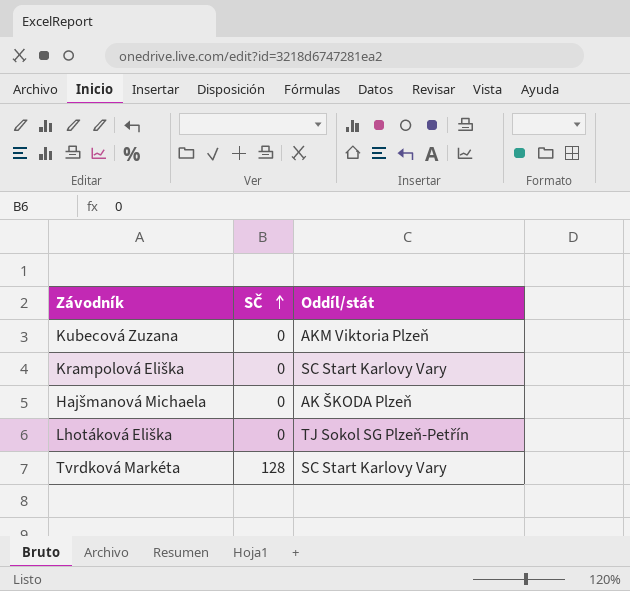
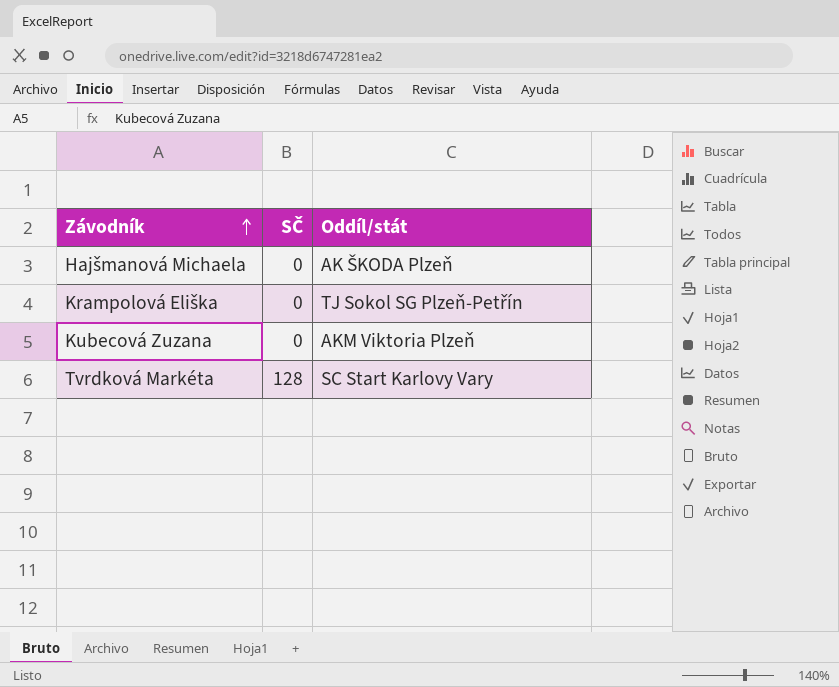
row order: SČ ascending -> Závodník ascending
row Lhotáková Eliška: 0 | TJ Sokol SG Plzeň-Petřín -> none
Krampolová Eliška | Oddíl/stát: SC Start Karlovy Vary -> TJ Sokol SG Plzeň-Petřín

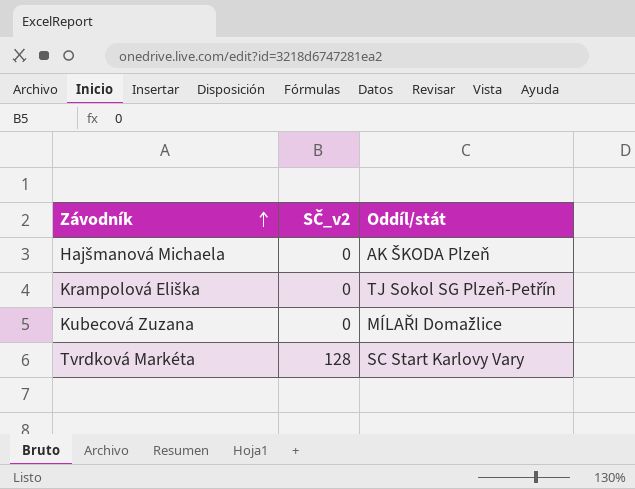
column name: SČ -> SČ_v2
Kubecová Zuzana | Oddíl/stát: AKM Viktoria Plzeň -> MÍLAŘI Domažlice

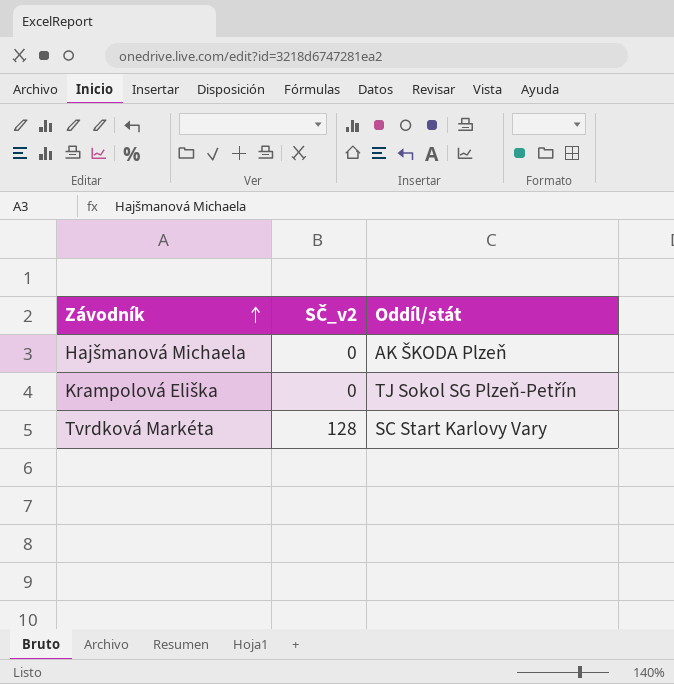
row Kubecová Zuzana: 0 | MÍLAŘI Domažlice -> none

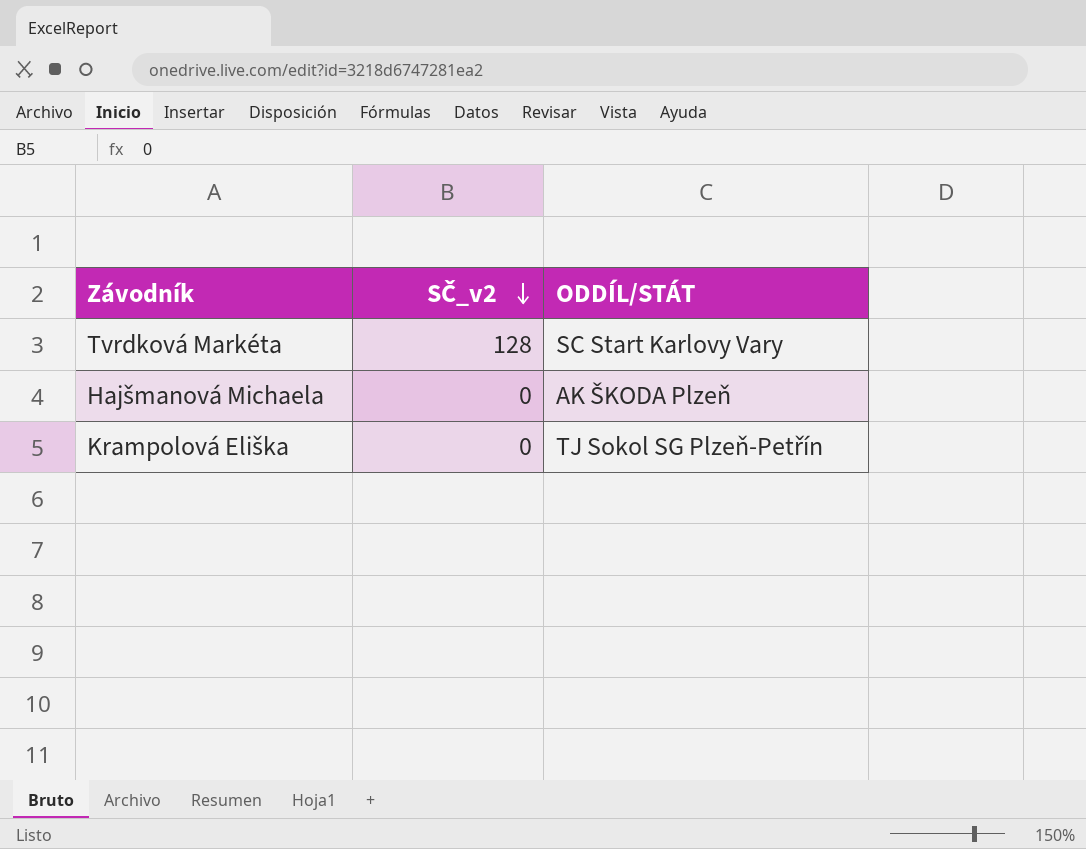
row order: Závodník ascending -> SČ_v2 descending
column name: Oddíl/stát -> ODDÍL/STÁT

